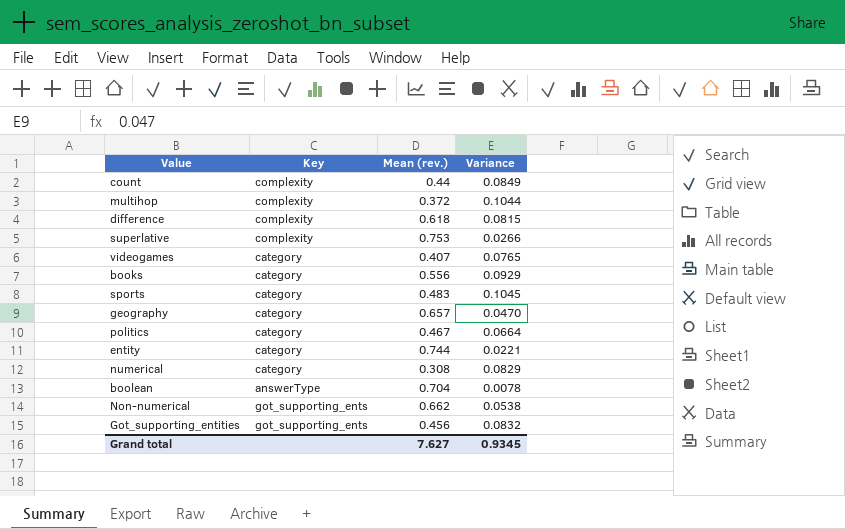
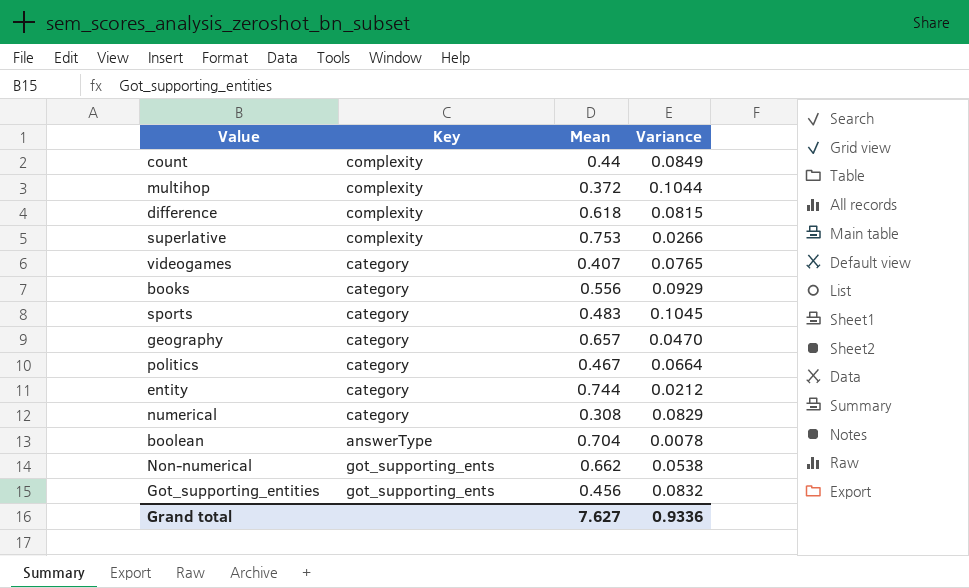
column name: Mean (rev.) -> Mean
entity | Variance: 0.0221 -> 0.0212
Grand total | Variance: 0.9345 -> 0.9336

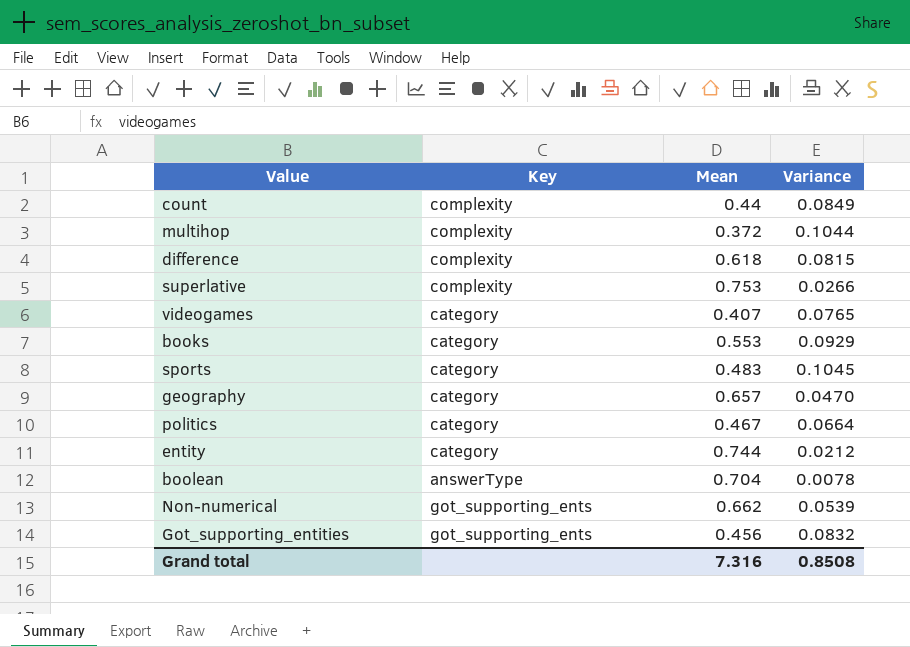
row numerical: category | 0.308 | 0.0829 -> none
books | Mean: 0.556 -> 0.553
Non-numerical | Variance: 0.0538 -> 0.0539
Grand total | Mean: 7.627 -> 7.316
Grand total | Variance: 0.9336 -> 0.8508

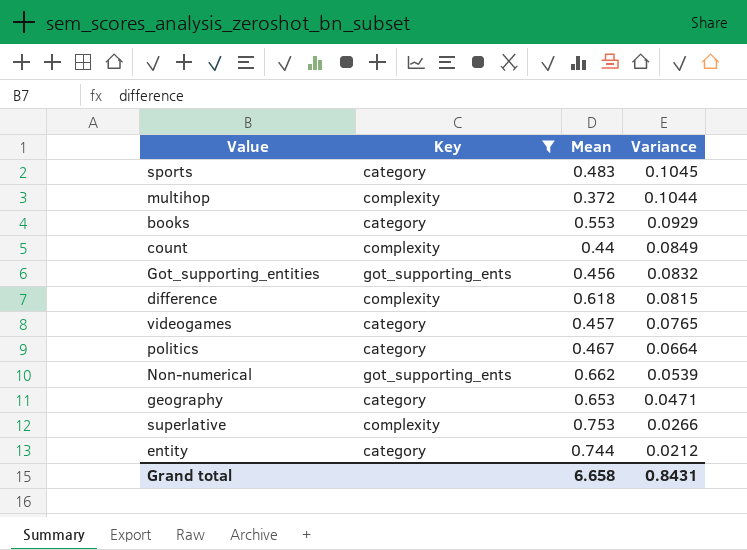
filter: none -> Key != answerType
row order: none -> Variance descending
videogames | Mean: 0.407 -> 0.457
geography | Mean: 0.657 -> 0.653
geography | Variance: 0.0470 -> 0.0471
Grand total | Mean: 7.316 -> 6.658
Grand total | Variance: 0.8508 -> 0.8431

